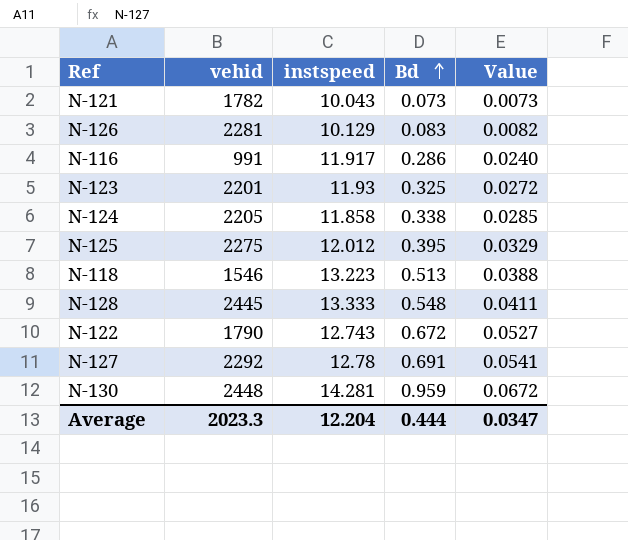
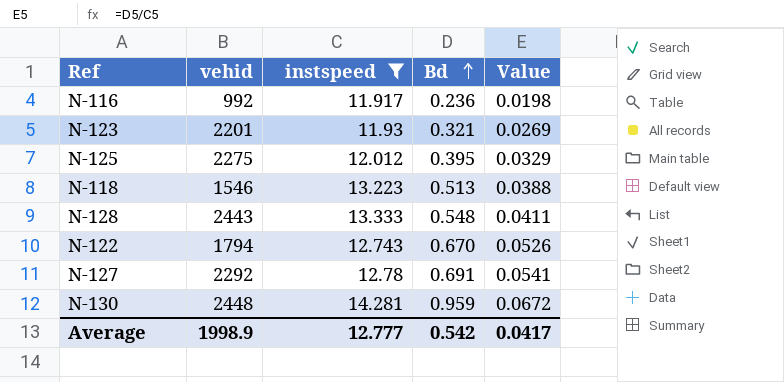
filter: none -> instspeed >= 11.917
N-116 | vehid: 991 -> 992
N-116 | Bd: 0.286 -> 0.236
N-116 | Value: 0.0240 -> 0.0198
N-123 | Bd: 0.325 -> 0.321
N-123 | Value: 0.0272 -> 0.0269
N-128 | vehid: 2445 -> 2443
N-122 | vehid: 1790 -> 1794
N-122 | Bd: 0.672 -> 0.670
N-122 | Value: 0.0527 -> 0.0526
Average | vehid: 2023.3 -> 1998.9
Average | instspeed: 12.204 -> 12.777
Average | Bd: 0.444 -> 0.542
Average | Value: 0.0347 -> 0.0417

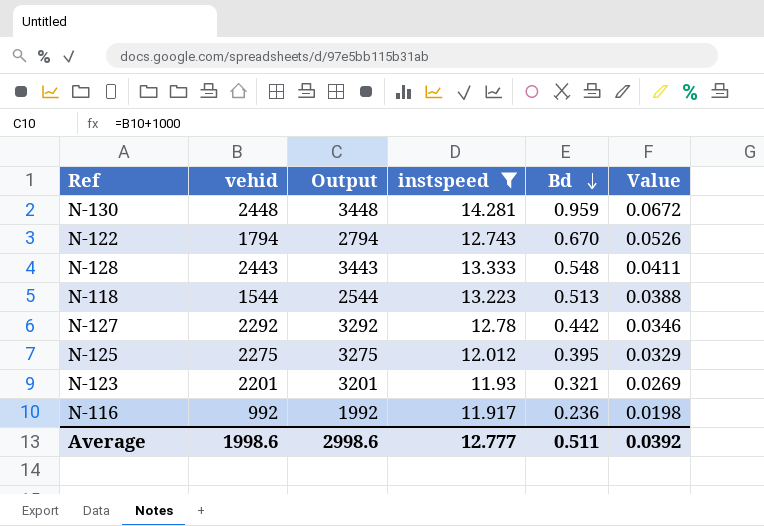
row order: Bd ascending -> Bd descending
column Output | formula: none -> [vehid] + 1000
N-118 | vehid: 1546 -> 1544
N-127 | Bd: 0.691 -> 0.442
N-127 | Value: 0.0541 -> 0.0346
Average | vehid: 1998.9 -> 1998.6
Average | Bd: 0.542 -> 0.511
Average | Value: 0.0417 -> 0.0392

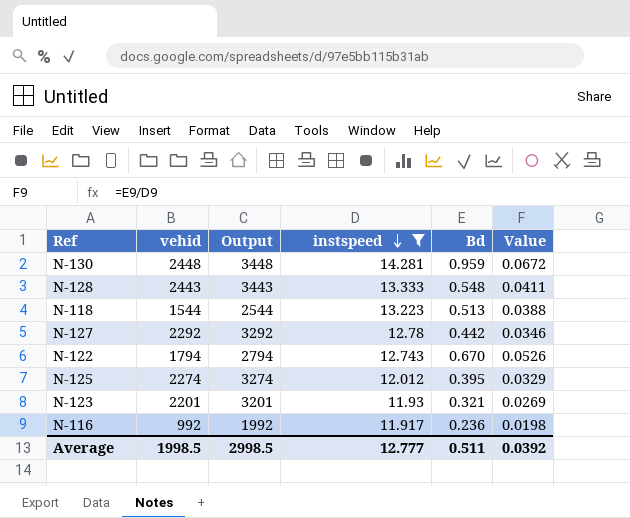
row order: Bd descending -> instspeed descending
N-125 | vehid: 2275 -> 2274
N-125 | Output: 3275 -> 3274
Average | vehid: 1998.6 -> 1998.5
Average | Output: 2998.6 -> 2998.5

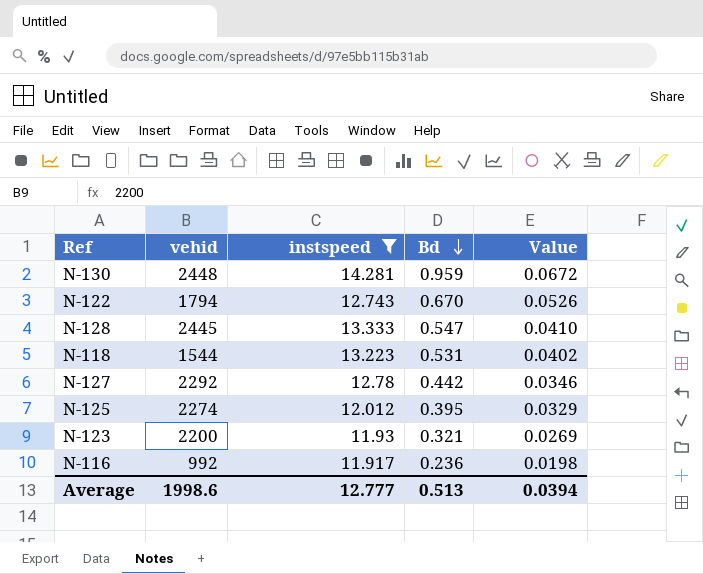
row order: instspeed descending -> Bd descending
column Output | formula: [vehid] + 1000 -> none
N-128 | vehid: 2443 -> 2445
N-128 | Bd: 0.548 -> 0.547
N-128 | Value: 0.0411 -> 0.0410
N-118 | Bd: 0.513 -> 0.531
N-118 | Value: 0.0388 -> 0.0402
N-123 | vehid: 2201 -> 2200
Average | vehid: 1998.5 -> 1998.6
Average | Bd: 0.511 -> 0.513
Average | Value: 0.0392 -> 0.0394

